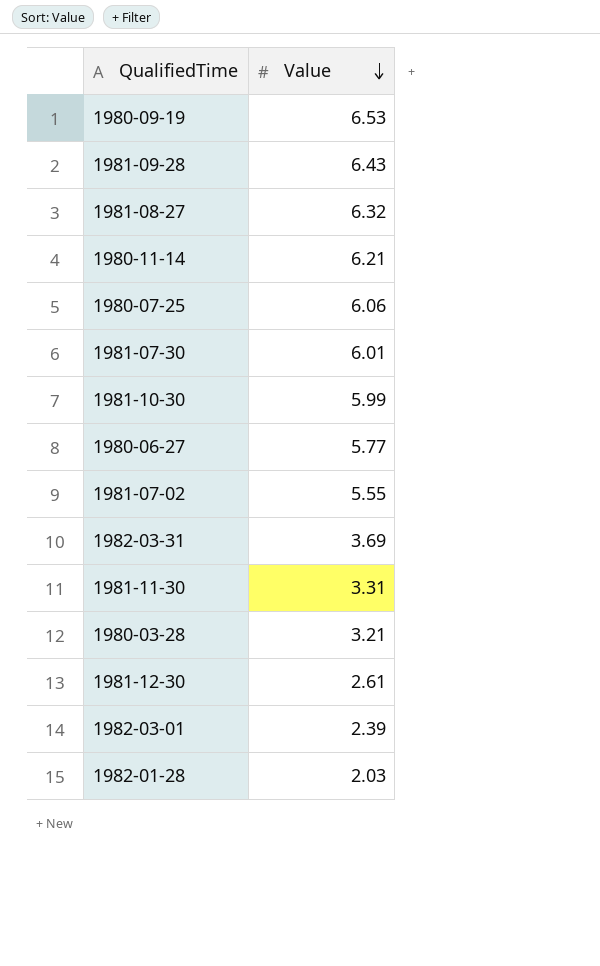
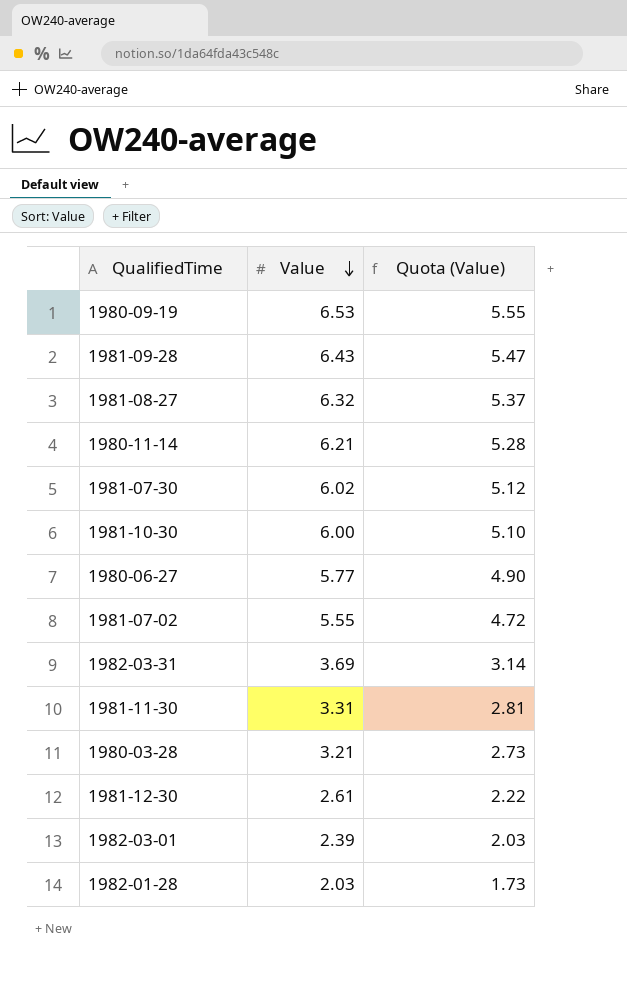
column Quota (Value) | formula: none -> [Value] * 0.85
row 1980-07-25: 6.06 -> none
1981-07-30 | Value: 6.01 -> 6.02
1981-10-30 | Value: 5.99 -> 6.00

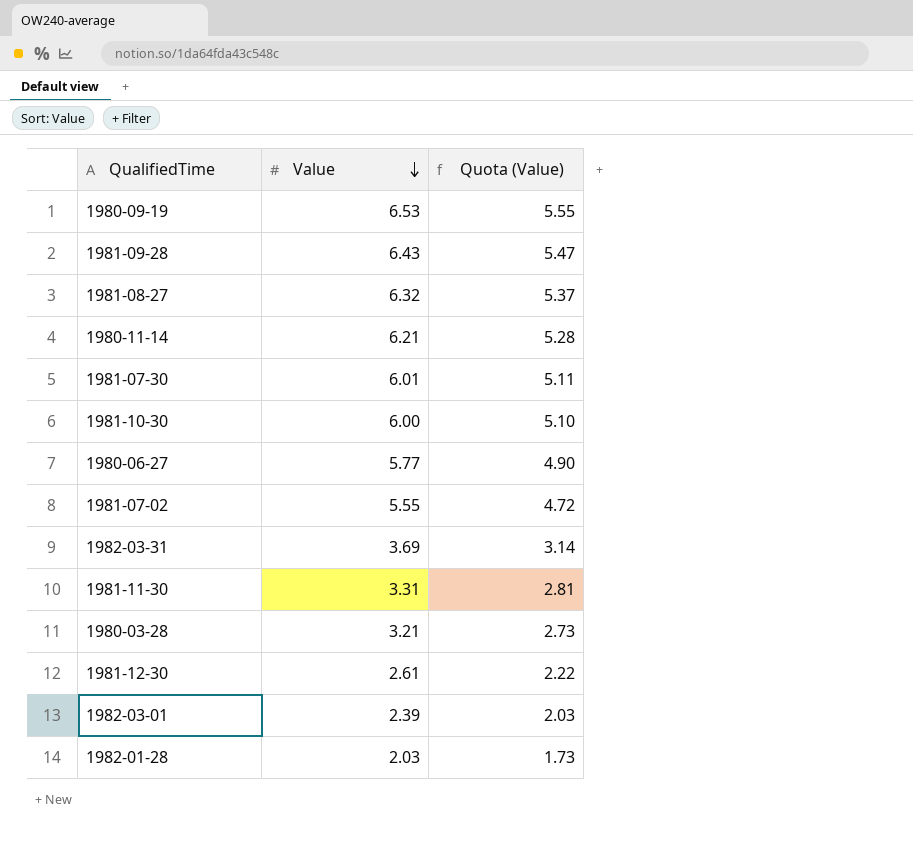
1981-07-30 | Value: 6.02 -> 6.01
1981-07-30 | Quota (Value): 5.12 -> 5.11

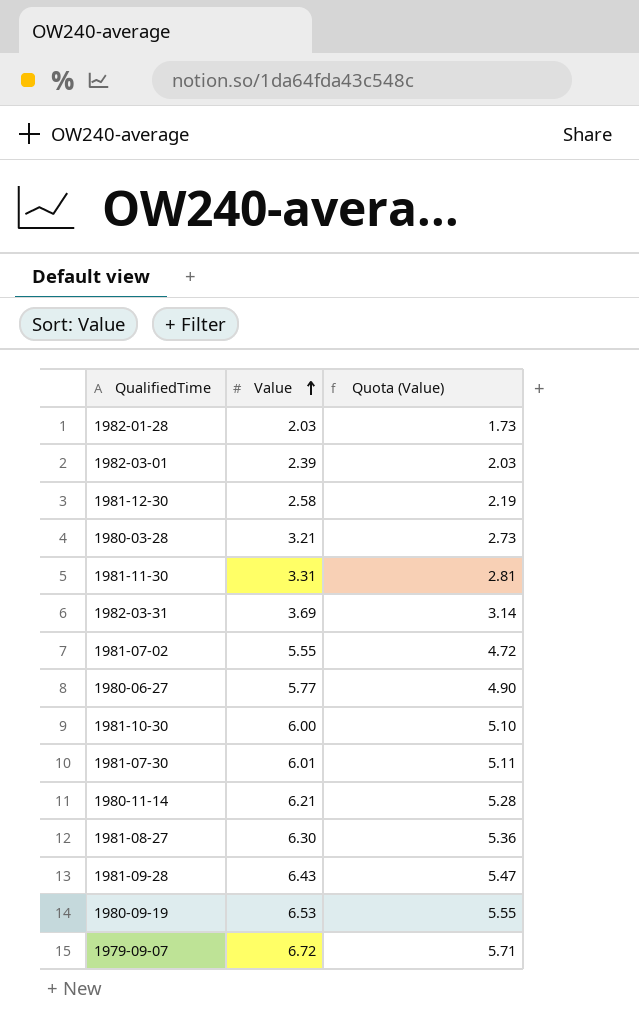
row order: Value descending -> Value ascending
1981-12-30 | Value: 2.61 -> 2.58
1981-12-30 | Quota (Value): 2.22 -> 2.19
1981-08-27 | Value: 6.32 -> 6.30
1981-08-27 | Quota (Value): 5.37 -> 5.36
row 1979-09-07: none -> 6.72 | 5.71

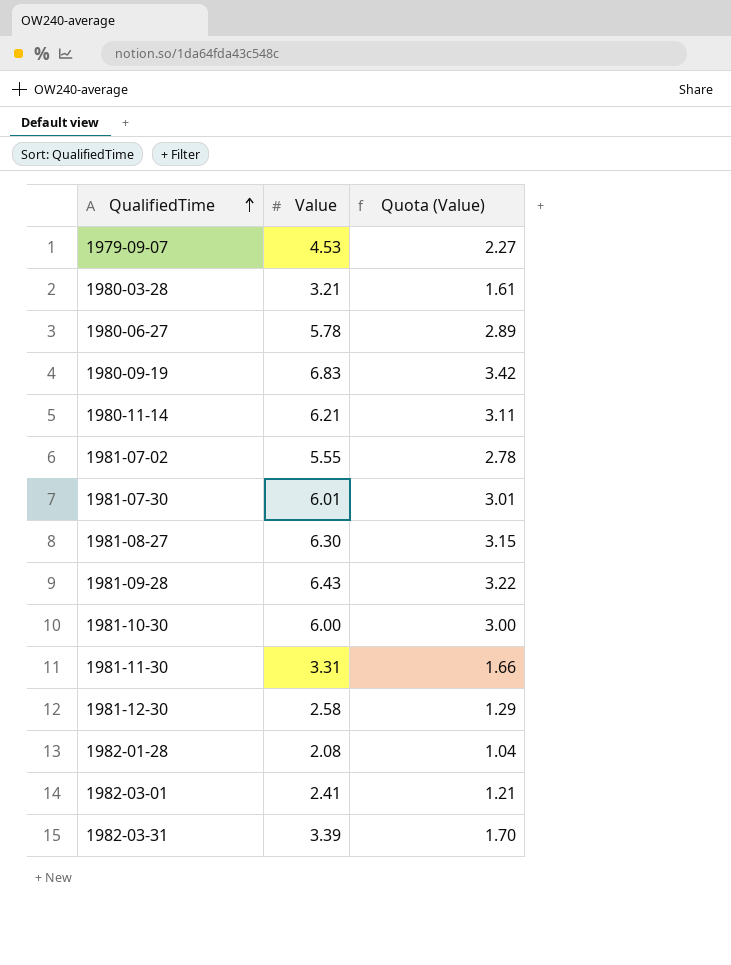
row order: Value ascending -> QualifiedTime ascending
column Quota (Value) | formula: [Value] * 0.85 -> [Value] * 0.5
1979-09-07 | Value: 6.72 -> 4.53
1980-06-27 | Value: 5.77 -> 5.78
1980-09-19 | Value: 6.53 -> 6.83
1982-01-28 | Value: 2.03 -> 2.08
1982-03-01 | Value: 2.39 -> 2.41
1982-03-31 | Value: 3.69 -> 3.39

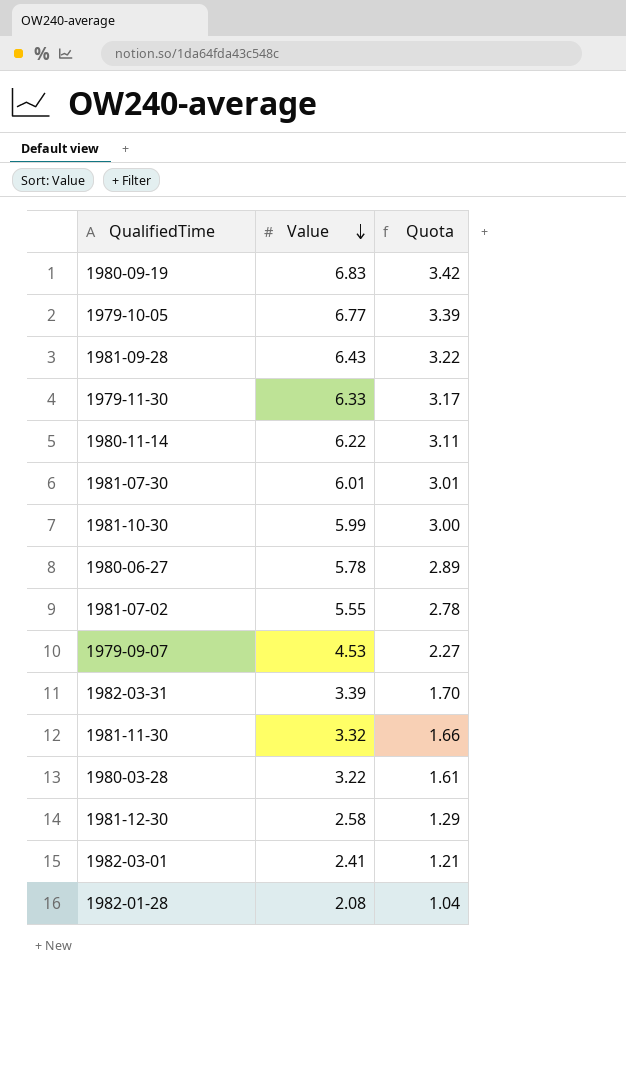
row order: QualifiedTime ascending -> Value descending
column name: Quota (Value) -> Quota
row 1981-08-27: 6.30 | 3.15 -> none
row 1979-10-05: none -> 6.77 | 3.39
row 1979-11-30: none -> 6.33 | 3.17
1980-11-14 | Value: 6.21 -> 6.22
1981-10-30 | Value: 6.00 -> 5.99
1981-11-30 | Value: 3.31 -> 3.32
1980-03-28 | Value: 3.21 -> 3.22

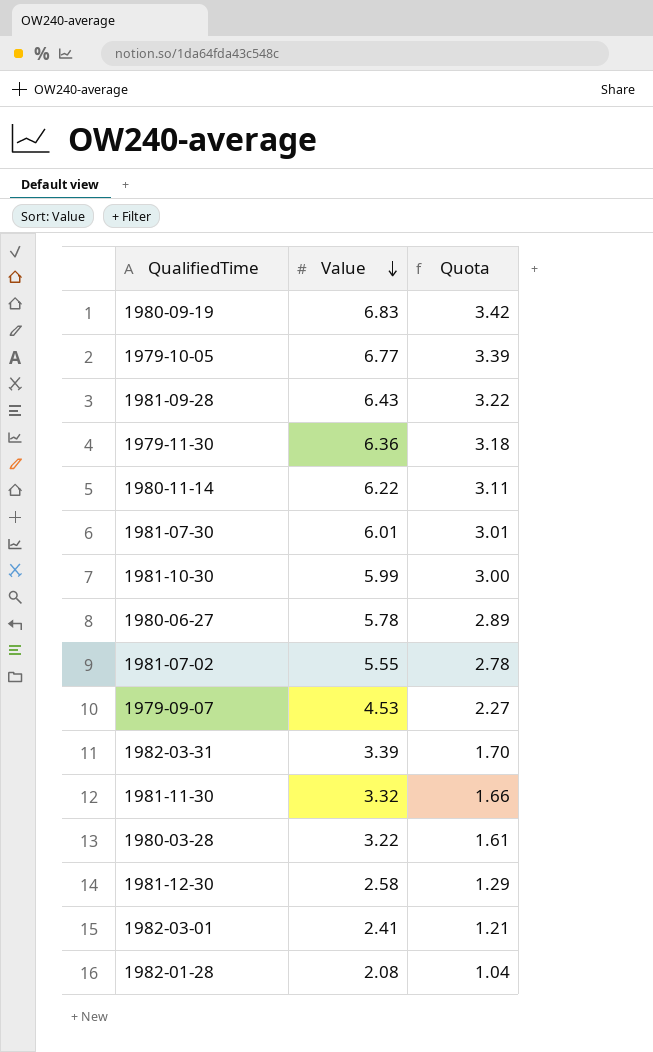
1979-11-30 | Value: 6.33 -> 6.36
1979-11-30 | Quota: 3.17 -> 3.18

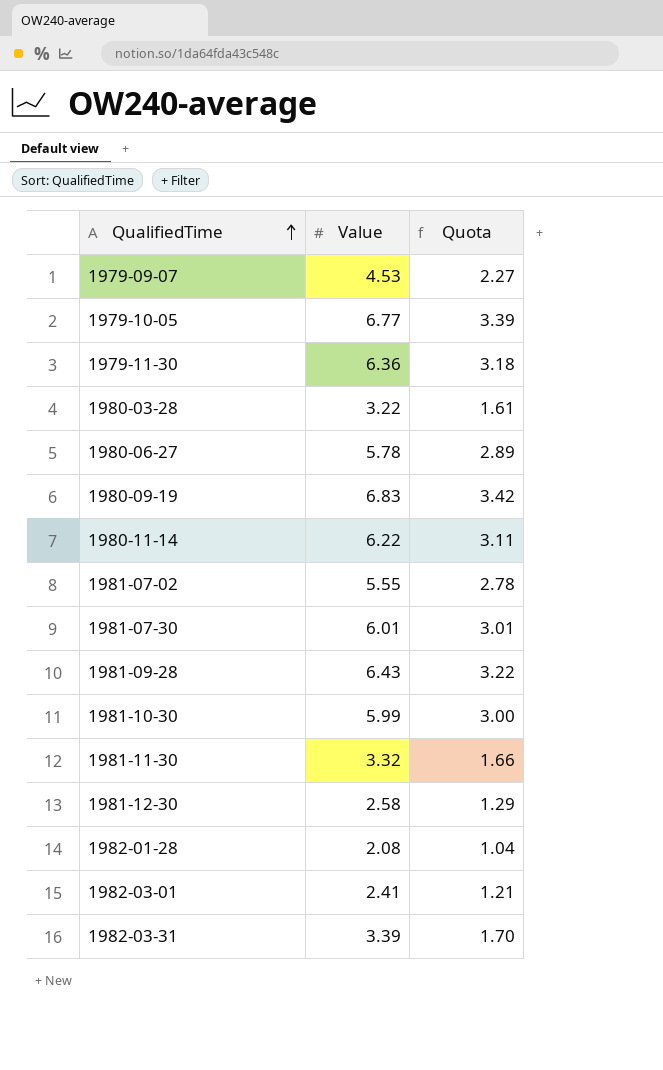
row order: Value descending -> QualifiedTime ascending

